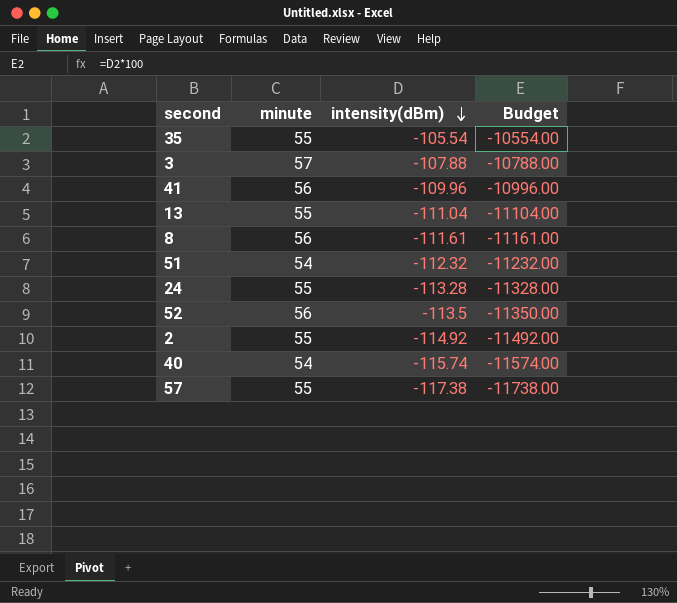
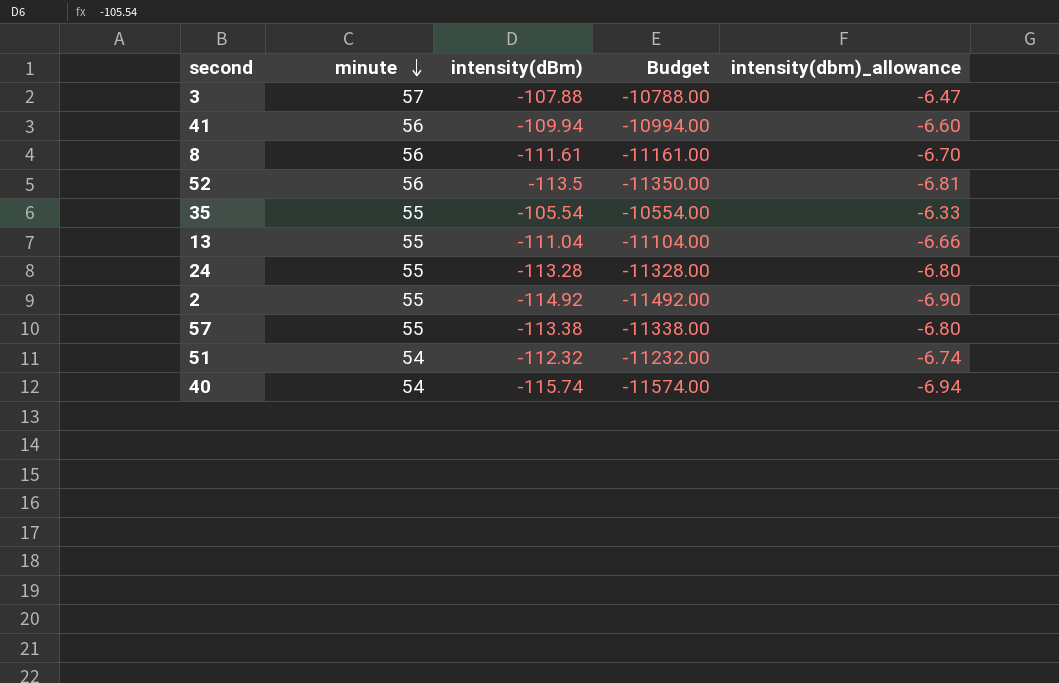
row order: intensity(dBm) descending -> minute descending
column intensity(dbm)_allowance | formula: none -> [intensity(dBm)] * 0.06
41 | intensity(dBm): -109.96 -> -109.94
41 | Budget: -10996.00 -> -10994.00
57 | intensity(dBm): -117.38 -> -113.38
57 | Budget: -11738.00 -> -11338.00

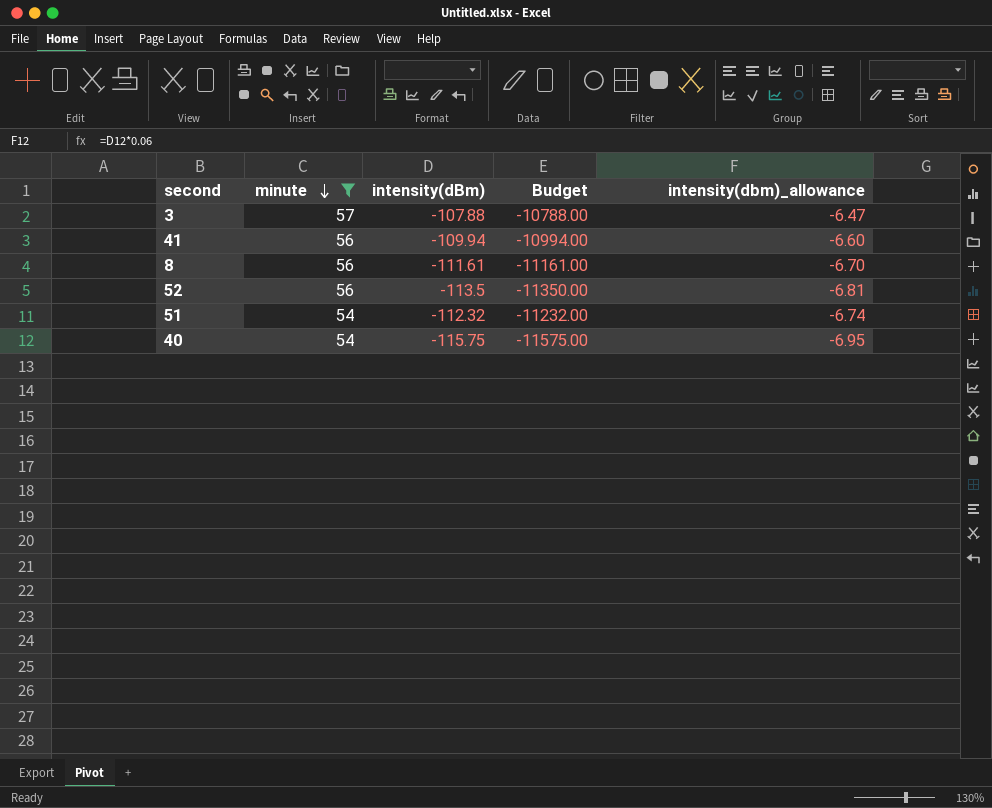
filter: none -> minute != 55
40 | intensity(dBm): -115.74 -> -115.75
40 | Budget: -11574.00 -> -11575.00
40 | intensity(dbm)_allowance: -6.94 -> -6.95

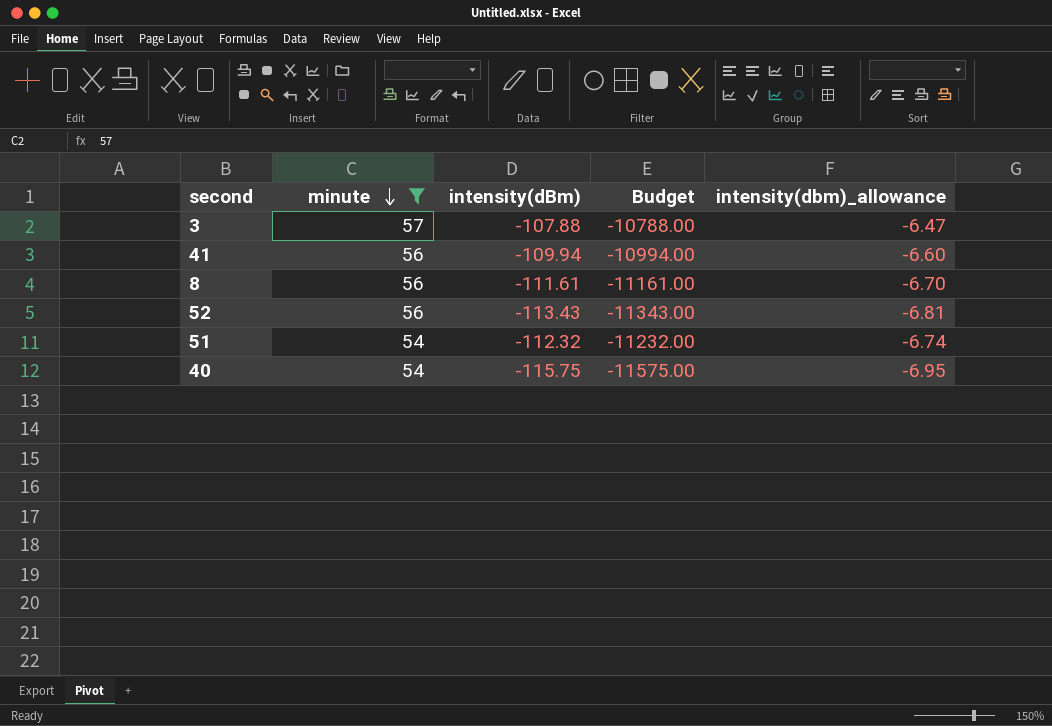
52 | intensity(dBm): -113.5 -> -113.43
52 | Budget: -11350.00 -> -11343.00

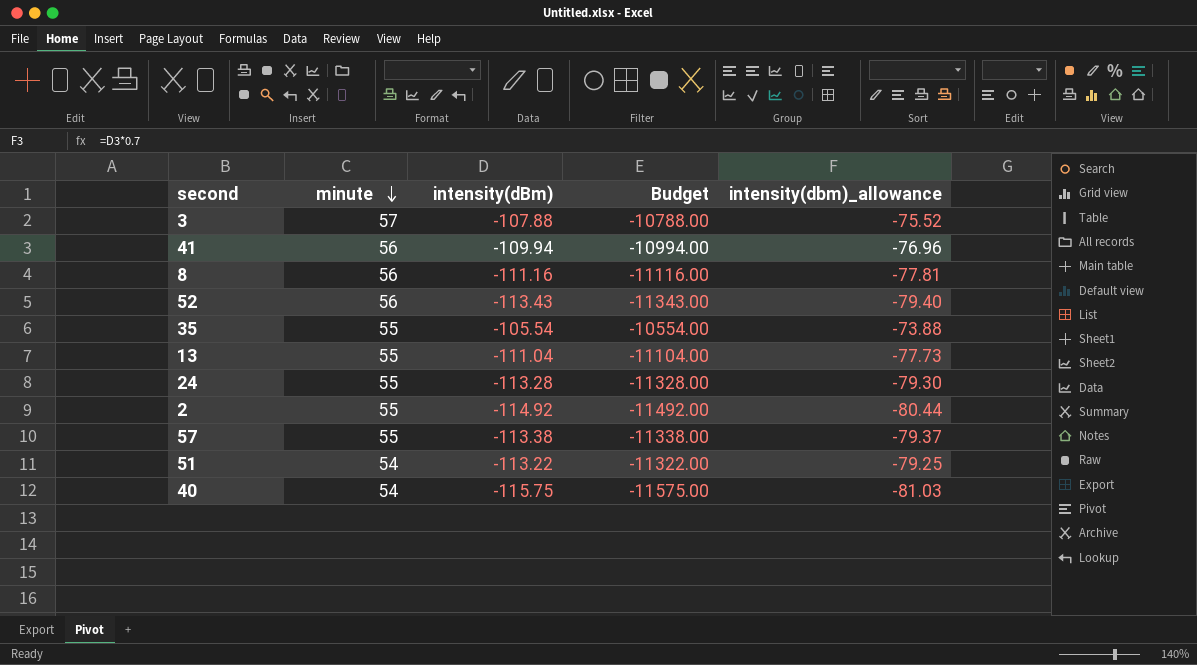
filter: minute != 55 -> none
column intensity(dbm)_allowance | formula: [intensity(dBm)] * 0.06 -> [intensity(dBm)] * 0.7
8 | intensity(dBm): -111.61 -> -111.16
8 | Budget: -11161.00 -> -11116.00
51 | intensity(dBm): -112.32 -> -113.22
51 | Budget: -11232.00 -> -11322.00

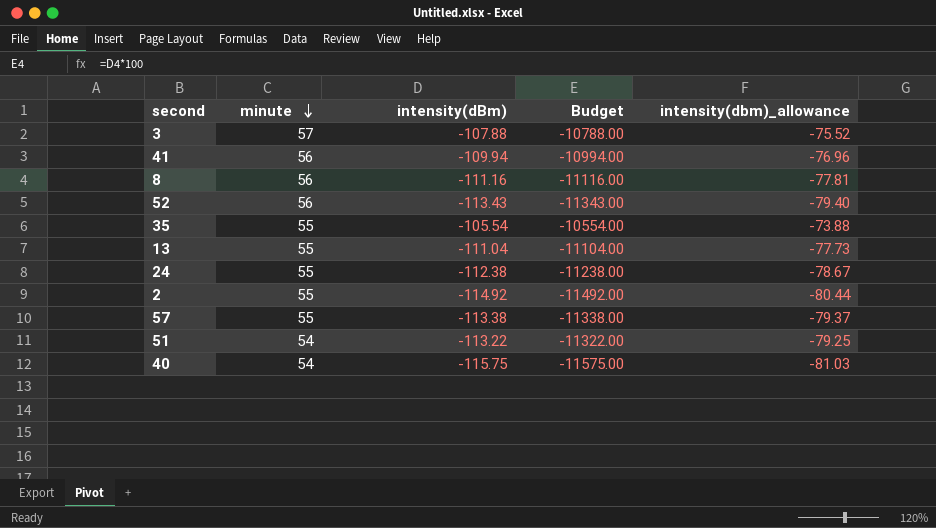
24 | intensity(dBm): -113.28 -> -112.38
24 | Budget: -11328.00 -> -11238.00
24 | intensity(dbm)_allowance: -79.30 -> -78.67

